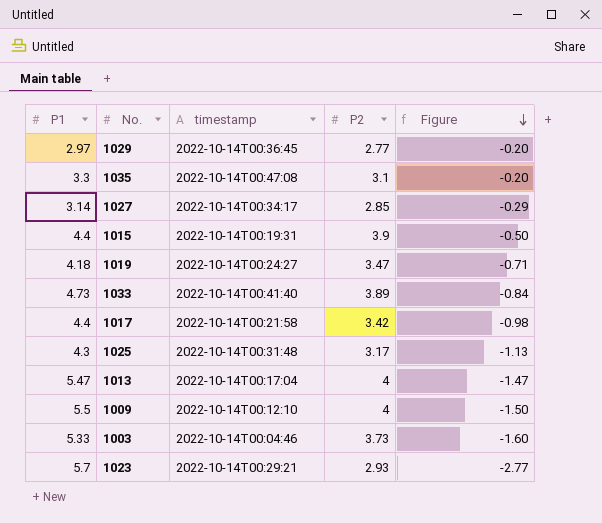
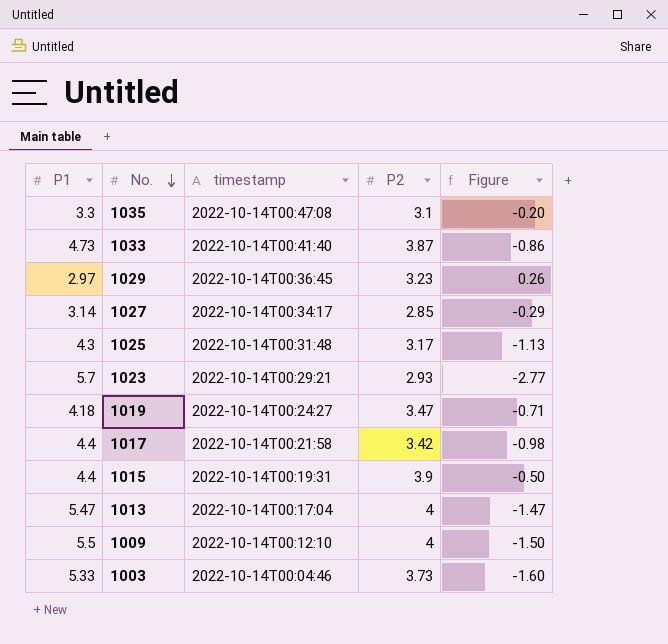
row order: Figure descending -> No. descending
1033 | P2: 3.89 -> 3.87
1033 | Figure: -0.84 -> -0.86
1029 | P2: 2.77 -> 3.23
1029 | Figure: -0.20 -> 0.26

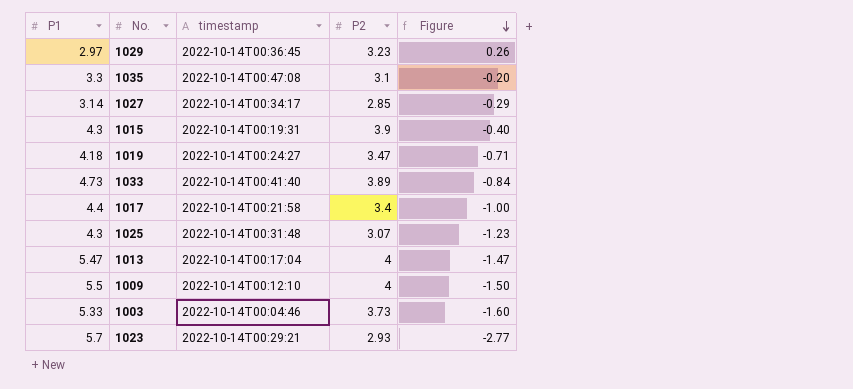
row order: No. descending -> Figure descending
1015 | P1: 4.4 -> 4.3
1015 | Figure: -0.50 -> -0.40
1033 | P2: 3.87 -> 3.89
1033 | Figure: -0.86 -> -0.84
1017 | P2: 3.42 -> 3.4
1017 | Figure: -0.98 -> -1.00
1025 | P2: 3.17 -> 3.07
1025 | Figure: -1.13 -> -1.23

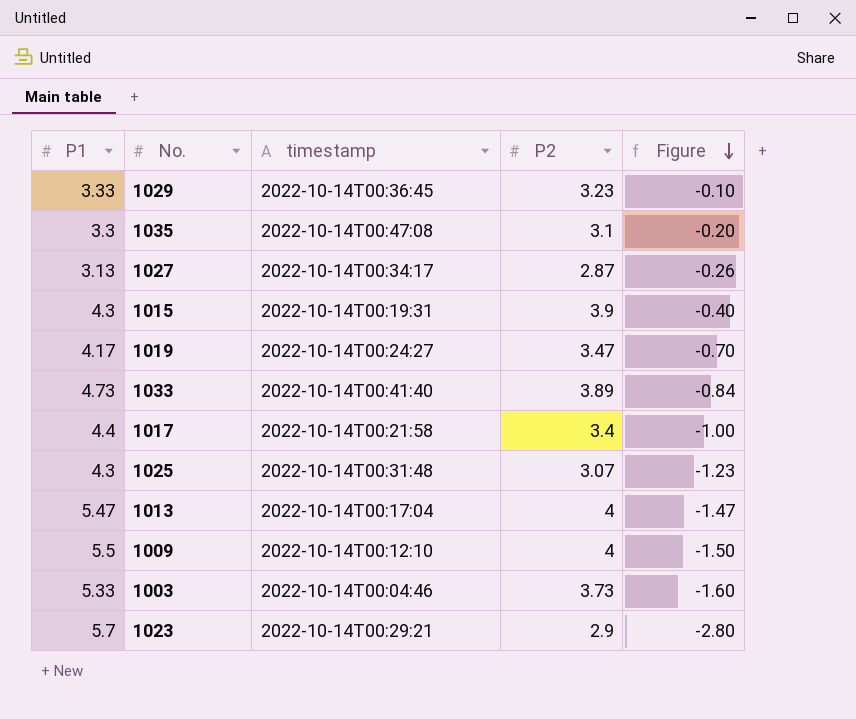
1029 | P1: 2.97 -> 3.33
1029 | Figure: 0.26 -> -0.10
1027 | P1: 3.14 -> 3.13
1027 | P2: 2.85 -> 2.87
1027 | Figure: -0.29 -> -0.26
1019 | P1: 4.18 -> 4.17
1019 | Figure: -0.71 -> -0.70
1023 | P2: 2.93 -> 2.9
1023 | Figure: -2.77 -> -2.80

